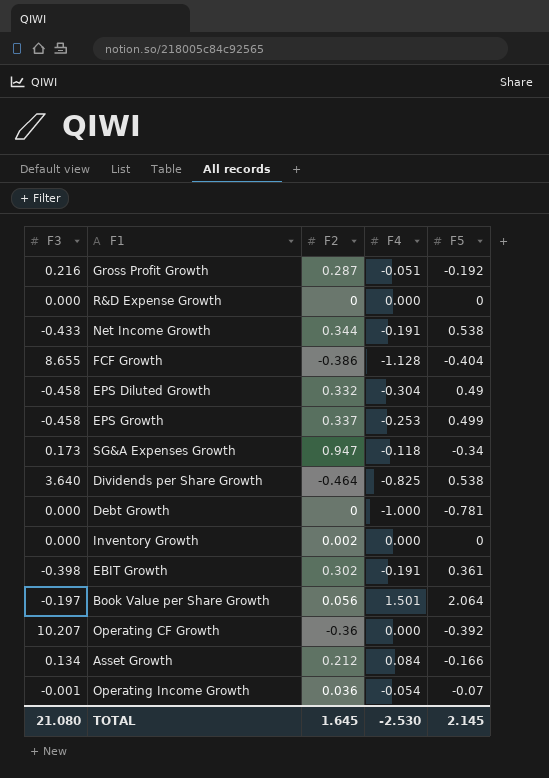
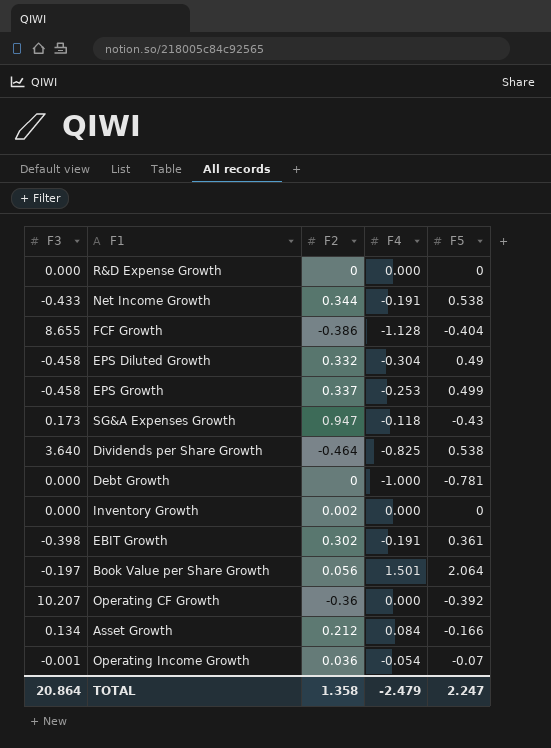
row Gross Profit Growth: 0.216 | 0.287 | -0.051 | -0.192 -> none
SG&A Expenses Growth | F5: -0.34 -> -0.43
TOTAL | F3: 21.080 -> 20.864
TOTAL | F2: 1.645 -> 1.358
TOTAL | F4: -2.530 -> -2.479
TOTAL | F5: 2.145 -> 2.247

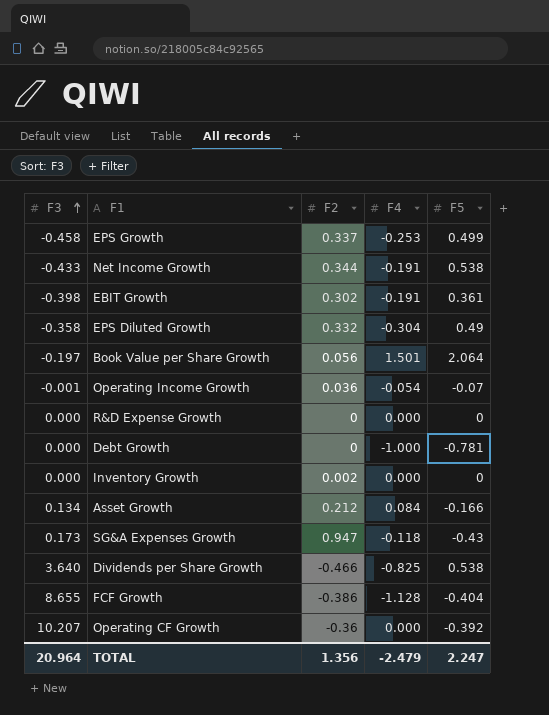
row order: none -> F3 ascending
EPS Diluted Growth | F3: -0.458 -> -0.358
Dividends per Share Growth | F2: -0.464 -> -0.466
TOTAL | F3: 20.864 -> 20.964
TOTAL | F2: 1.358 -> 1.356

